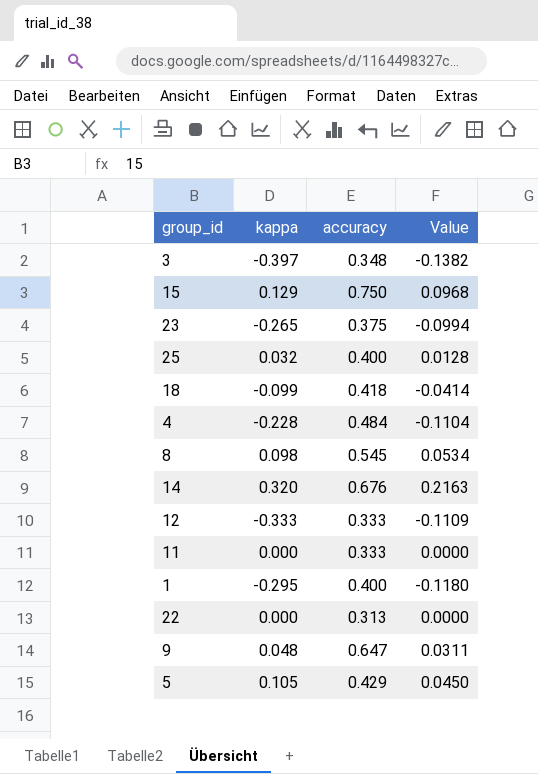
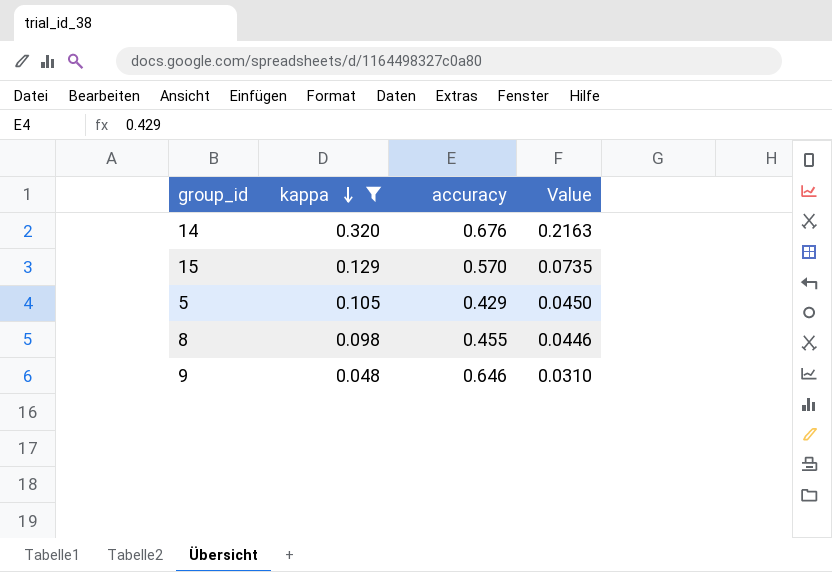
filter: none -> kappa >= 0.048
row order: none -> kappa descending
15 | accuracy: 0.750 -> 0.570
15 | Value: 0.0968 -> 0.0735
8 | accuracy: 0.545 -> 0.455
8 | Value: 0.0534 -> 0.0446
9 | accuracy: 0.647 -> 0.646
9 | Value: 0.0311 -> 0.0310

